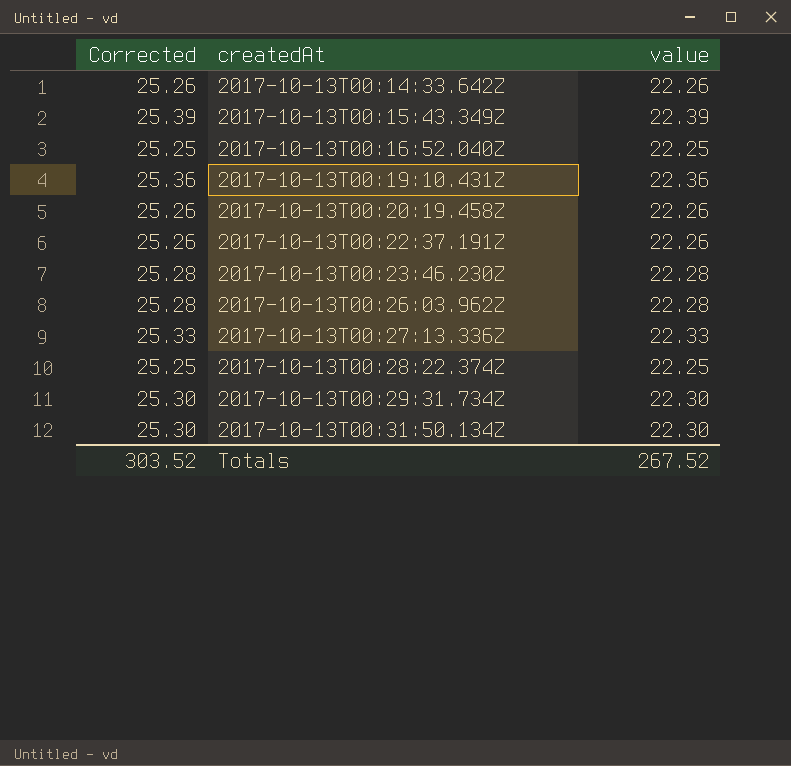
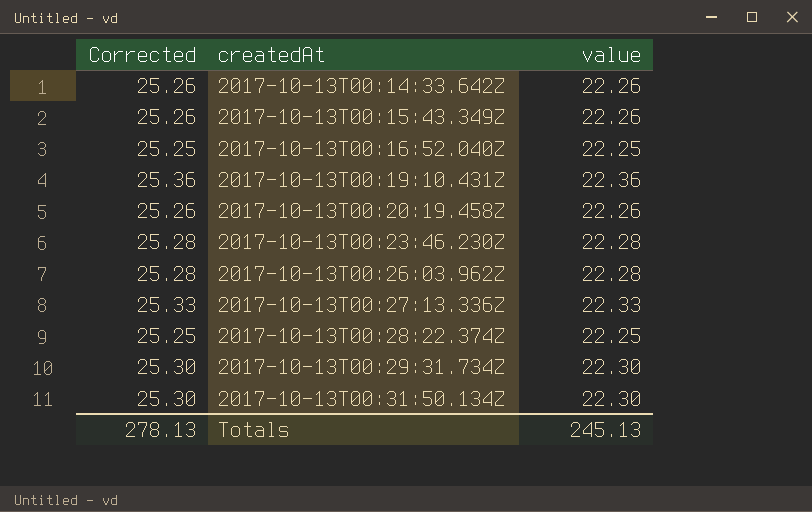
row 2017-10-13T00:22:37.191Z: 25.26 | 22.26 -> none
2017-10-13T00:15:43.349Z | Corrected: 25.39 -> 25.26
2017-10-13T00:15:43.349Z | value: 22.39 -> 22.26
Totals | Corrected: 303.52 -> 278.13
Totals | value: 267.52 -> 245.13

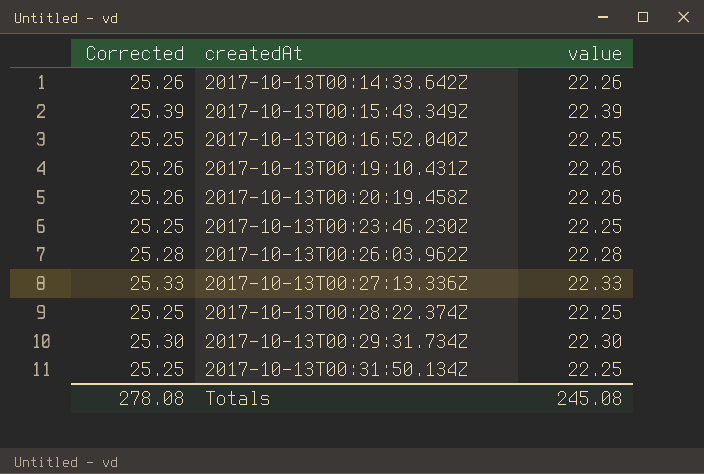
2017-10-13T00:15:43.349Z | Corrected: 25.26 -> 25.39
2017-10-13T00:15:43.349Z | value: 22.26 -> 22.39
2017-10-13T00:19:10.431Z | Corrected: 25.36 -> 25.26
2017-10-13T00:19:10.431Z | value: 22.36 -> 22.26
2017-10-13T00:23:46.230Z | Corrected: 25.28 -> 25.25
2017-10-13T00:23:46.230Z | value: 22.28 -> 22.25
2017-10-13T00:31:50.134Z | Corrected: 25.30 -> 25.25
2017-10-13T00:31:50.134Z | value: 22.30 -> 22.25
Totals | Corrected: 278.13 -> 278.08
Totals | value: 245.13 -> 245.08

